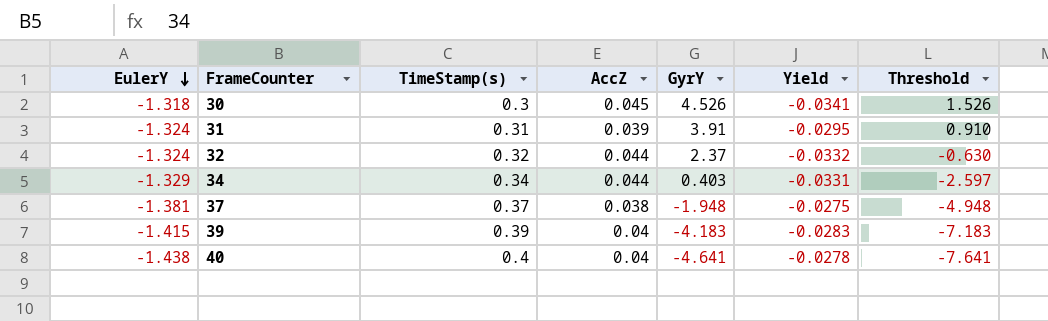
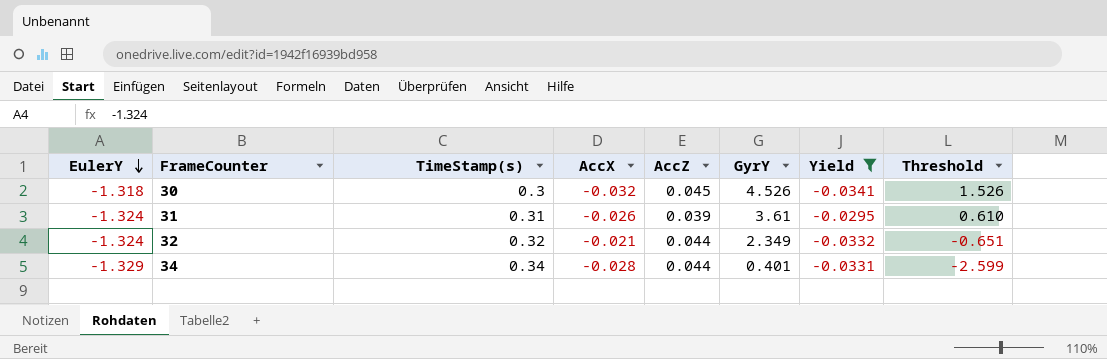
filter: none -> Yield <= -0.0295
column AccX | position: none -> 4
31 | GyrY: 3.91 -> 3.61
31 | Threshold: 0.910 -> 0.610
32 | GyrY: 2.37 -> 2.349
32 | Threshold: -0.630 -> -0.651
34 | GyrY: 0.403 -> 0.401
34 | Threshold: -2.597 -> -2.599

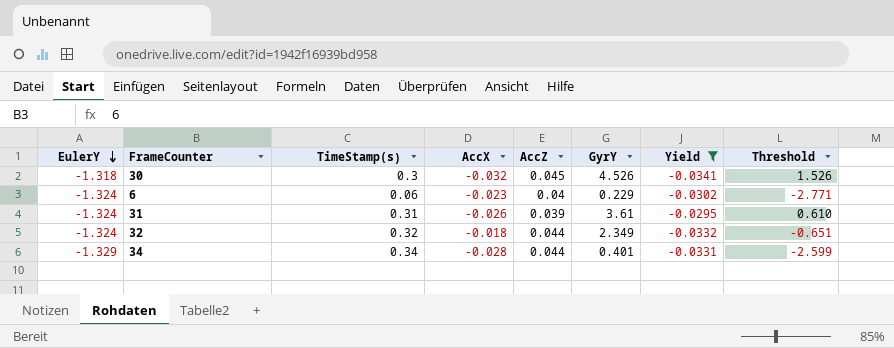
row 6: none -> -1.324 | 0.06 | -0.023 | 0.04 | 0.229 | -0.0302 | -2.771
32 | AccX: -0.021 -> -0.018

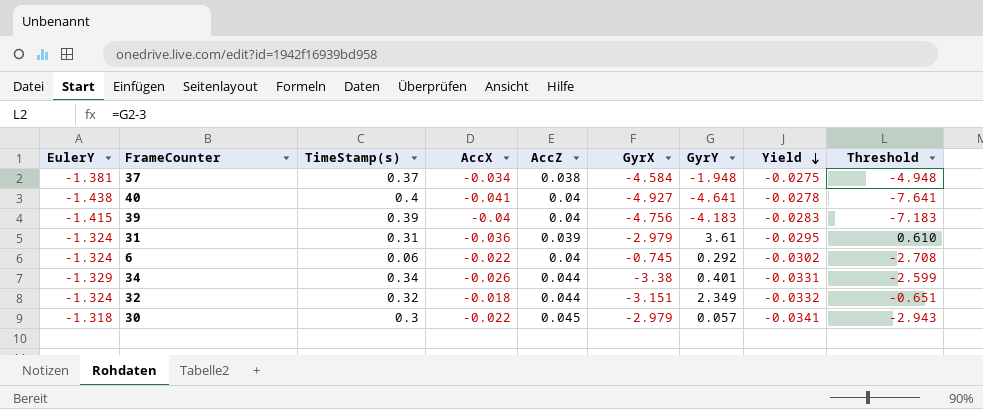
filter: Yield <= -0.0295 -> none
row order: EulerY descending -> Yield descending
column GyrX | position: none -> 6
31 | AccX: -0.026 -> -0.036
6 | AccX: -0.023 -> -0.022
6 | GyrY: 0.229 -> 0.292
6 | Threshold: -2.771 -> -2.708
34 | AccX: -0.028 -> -0.026
30 | AccX: -0.032 -> -0.022
30 | GyrY: 4.526 -> 0.057
30 | Threshold: 1.526 -> -2.943

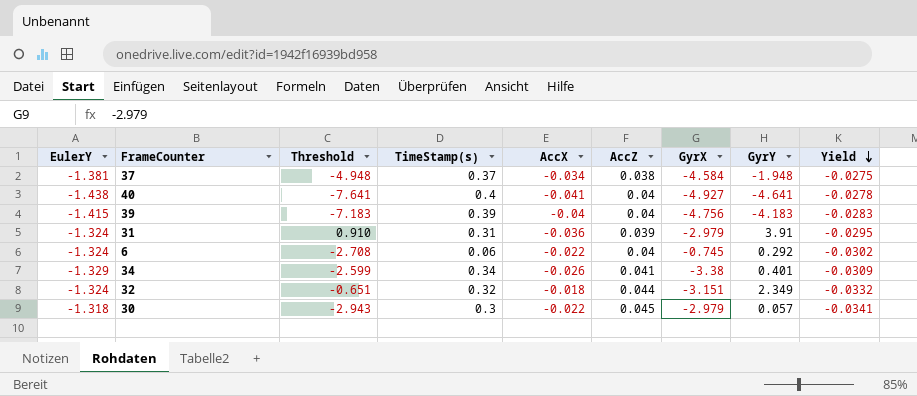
column Threshold | position: 9 -> 3
31 | Threshold: 0.610 -> 0.910
31 | GyrY: 3.61 -> 3.91
34 | AccZ: 0.044 -> 0.041
34 | Yield: -0.0331 -> -0.0309

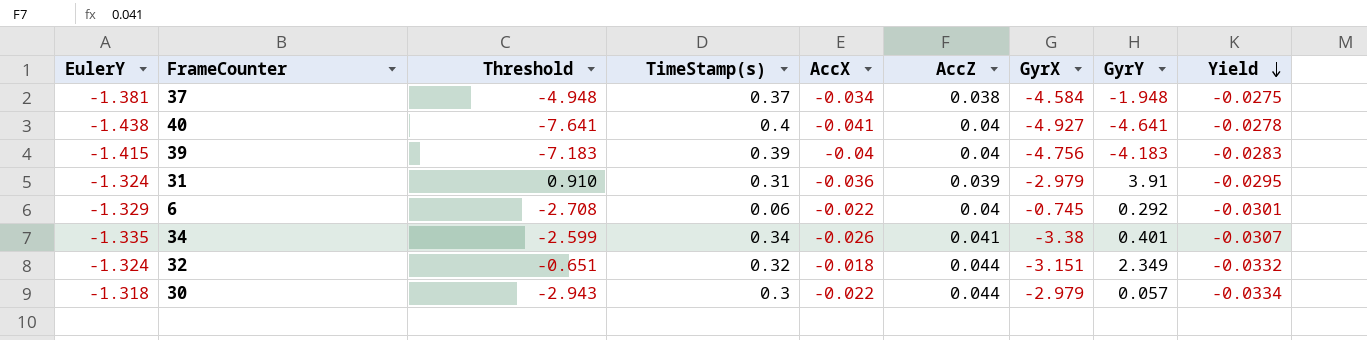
6 | EulerY: -1.324 -> -1.329
6 | Yield: -0.0302 -> -0.0301
34 | EulerY: -1.329 -> -1.335
34 | Yield: -0.0309 -> -0.0307
30 | AccZ: 0.045 -> 0.044
30 | Yield: -0.0341 -> -0.0334

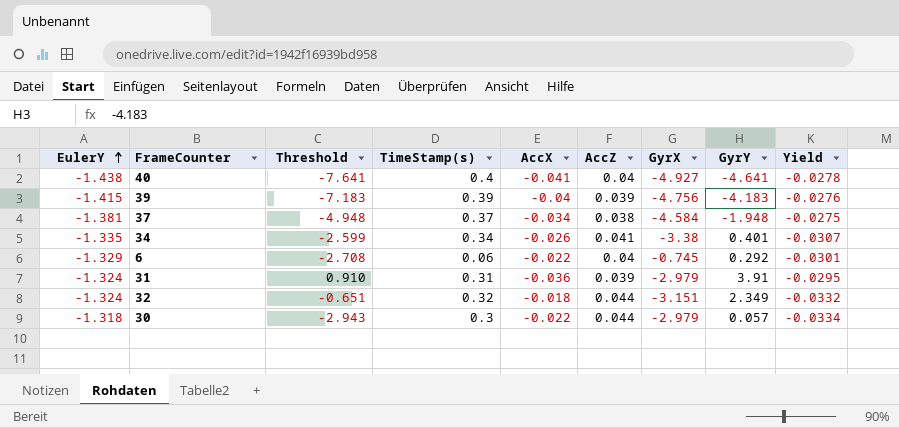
row order: Yield descending -> EulerY ascending
39 | AccZ: 0.04 -> 0.039
39 | Yield: -0.0283 -> -0.0276

